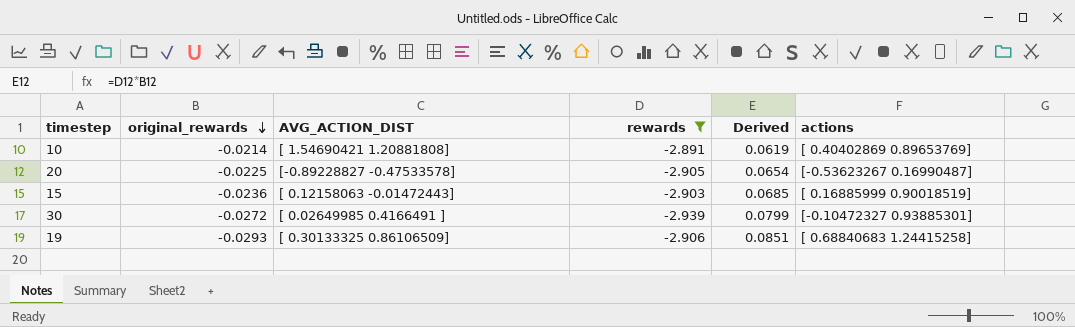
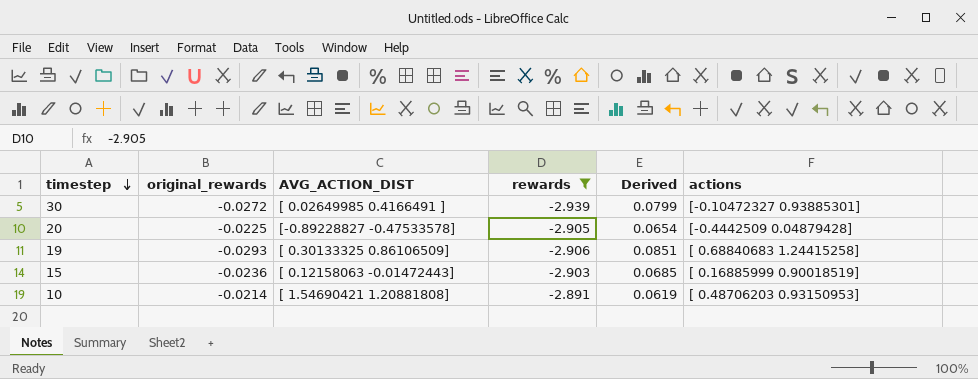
row order: original_rewards descending -> timestep descending
20 | actions: [-0.53623267 0.16990487] -> [-0.4442509 0.04879428]
10 | actions: [ 0.40402869 0.89653769] -> [ 0.48706203 0.93150953]

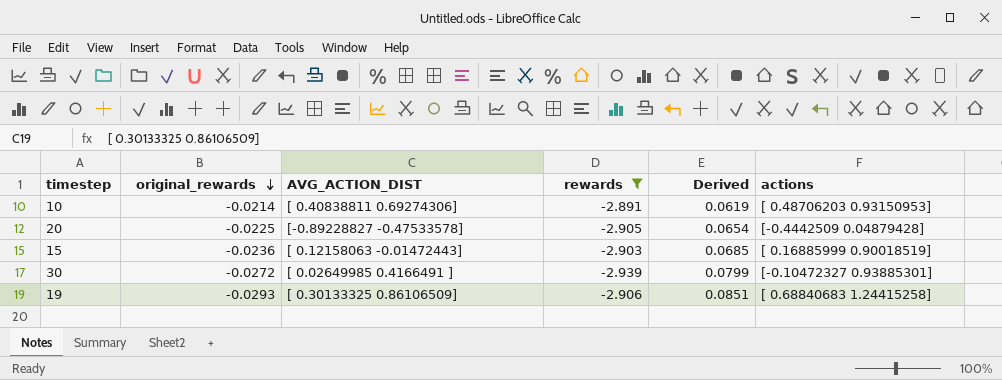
row order: timestep descending -> original_rewards descending
10 | AVG_ACTION_DIST: [ 1.54690421 1.20881808] -> [ 0.40838811 0.69274306]

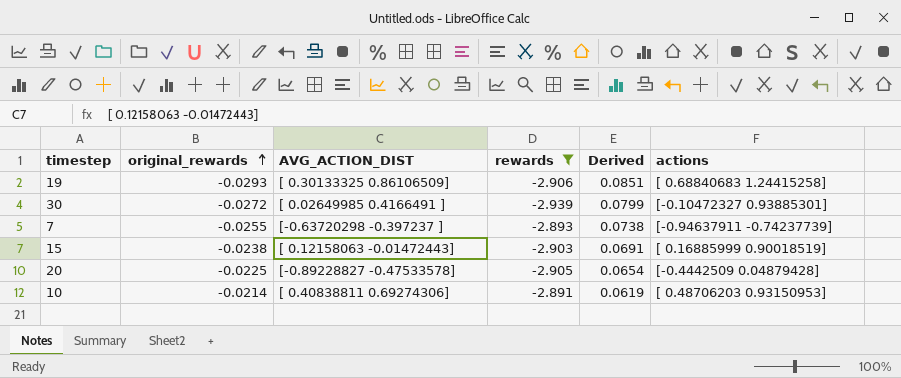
row order: original_rewards descending -> original_rewards ascending
row 7: none -> -0.0255 | [-0.63720298 -0.397237 ] | -2.893 | 0.0738 | [-0.94637911 -0.74237739]
15 | original_rewards: -0.0236 -> -0.0238
15 | Derived: 0.0685 -> 0.0691

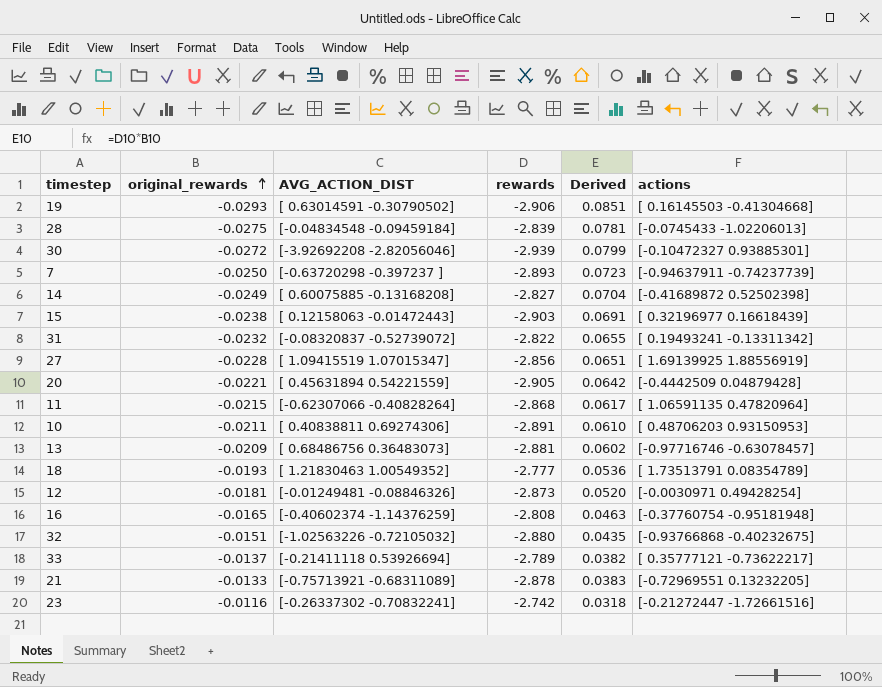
filter: rewards <= -2.891 -> none
19 | AVG_ACTION_DIST: [ 0.30133325 0.86106509] -> [ 0.63014591 -0.30790502]
19 | actions: [ 0.68840683 1.24415258] -> [ 0.16145503 -0.41304668]
30 | AVG_ACTION_DIST: [ 0.02649985 0.4166491 ] -> [-3.92692208 -2.82056046]
7 | original_rewards: -0.0255 -> -0.0250
7 | Derived: 0.0738 -> 0.0723
15 | actions: [ 0.16885999 0.90018519] -> [ 0.32196977 0.16618439]
20 | original_rewards: -0.0225 -> -0.0221
20 | AVG_ACTION_DIST: [-0.89228827 -0.47533578] -> [ 0.45631894 0.54221559]
20 | Derived: 0.0654 -> 0.0642
10 | original_rewards: -0.0214 -> -0.0211
10 | Derived: 0.0619 -> 0.0610

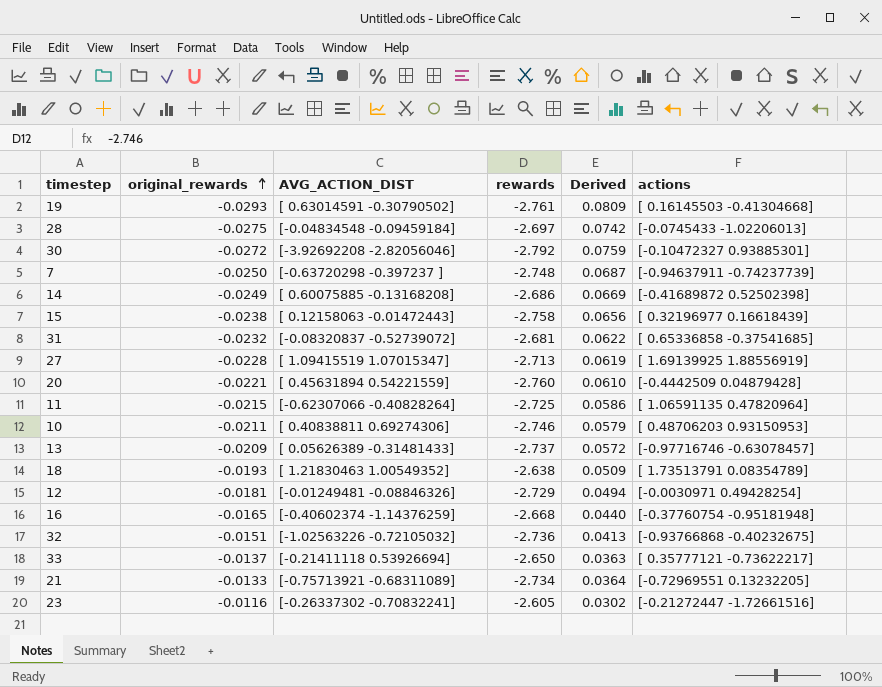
19 | rewards: -2.906 -> -2.761
19 | Derived: 0.0851 -> 0.0809
28 | rewards: -2.839 -> -2.697
28 | Derived: 0.0781 -> 0.0742
30 | rewards: -2.939 -> -2.792
30 | Derived: 0.0799 -> 0.0759
7 | rewards: -2.893 -> -2.748
7 | Derived: 0.0723 -> 0.0687
14 | rewards: -2.827 -> -2.686
14 | Derived: 0.0704 -> 0.0669
15 | rewards: -2.903 -> -2.758
15 | Derived: 0.0691 -> 0.0656
31 | rewards: -2.822 -> -2.681
31 | Derived: 0.0655 -> 0.0622
31 | actions: [ 0.19493241 -0.13311342] -> [ 0.65336858 -0.37541685]
27 | rewards: -2.856 -> -2.713
27 | Derived: 0.0651 -> 0.0619
20 | rewards: -2.905 -> -2.760
20 | Derived: 0.0642 -> 0.0610
11 | rewards: -2.868 -> -2.725
11 | Derived: 0.0617 -> 0.0586
10 | rewards: -2.891 -> -2.746
10 | Derived: 0.0610 -> 0.0579
13 | AVG_ACTION_DIST: [ 0.68486756 0.36483073] -> [ 0.05626389 -0.31481433]
13 | rewards: -2.881 -> -2.737
13 | Derived: 0.0602 -> 0.0572
18 | rewards: -2.777 -> -2.638
18 | Derived: 0.0536 -> 0.0509
12 | rewards: -2.873 -> -2.729
12 | Derived: 0.0520 -> 0.0494
16 | rewards: -2.808 -> -2.668
16 | Derived: 0.0463 -> 0.0440
32 | rewards: -2.880 -> -2.736
32 | Derived: 0.0435 -> 0.0413
33 | rewards: -2.789 -> -2.650
33 | Derived: 0.0382 -> 0.0363
21 | rewards: -2.878 -> -2.734
21 | Derived: 0.0383 -> 0.0364
23 | rewards: -2.742 -> -2.605
23 | Derived: 0.0318 -> 0.0302

